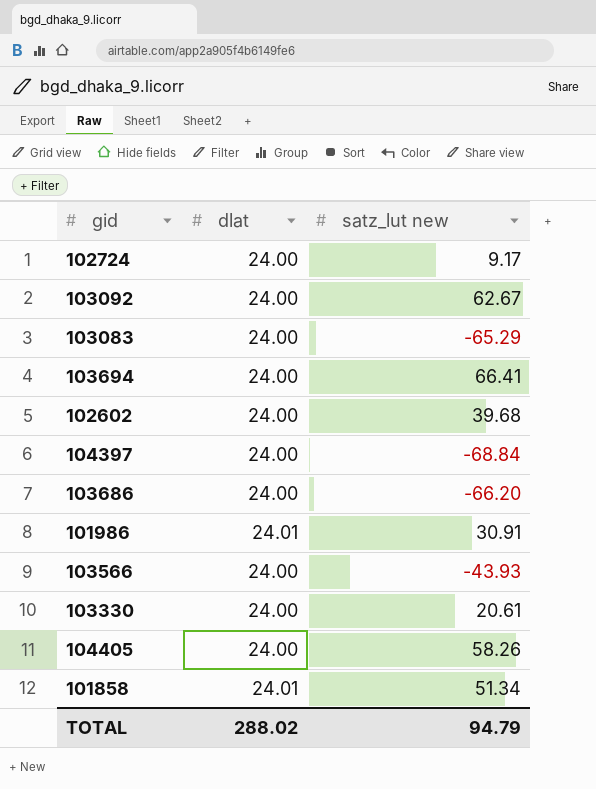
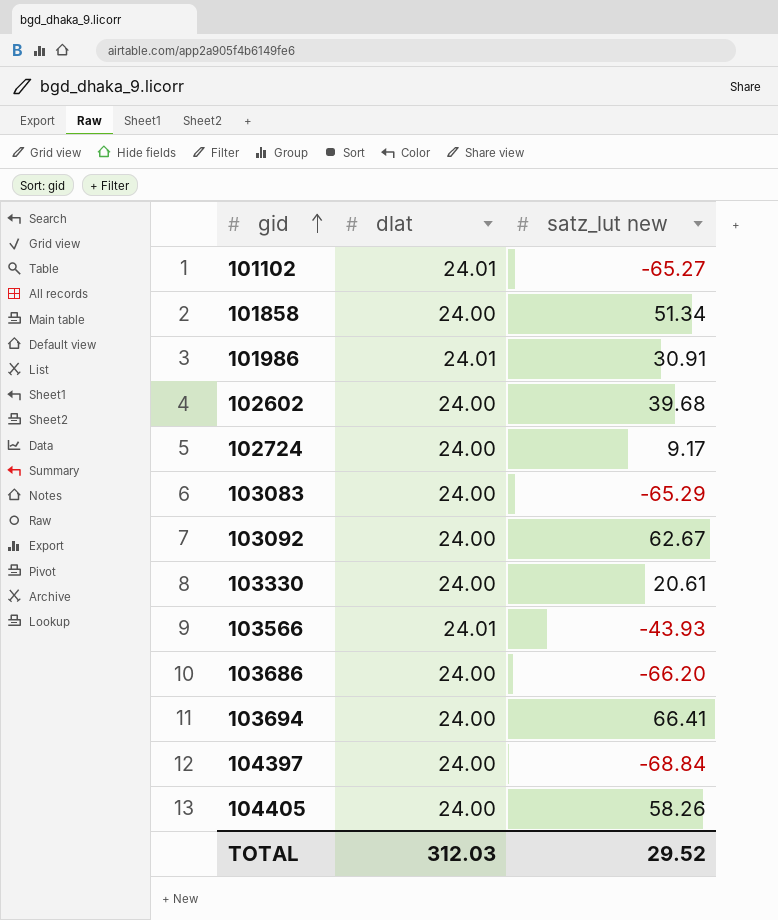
row order: none -> gid ascending
row 101102: none -> 24.01 | -65.27
101858 | dlat: 24.01 -> 24.00
103566 | dlat: 24.00 -> 24.01
TOTAL | dlat: 288.02 -> 312.03
TOTAL | satz_lut new: 94.79 -> 29.52

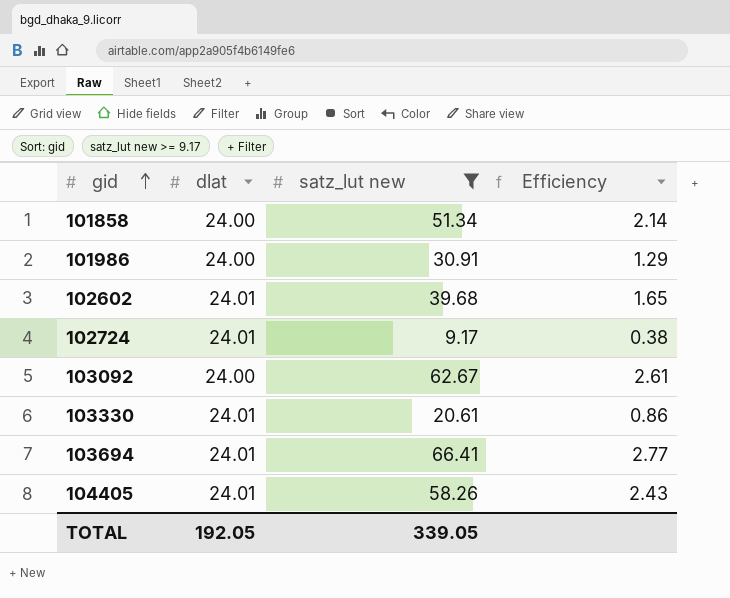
filter: none -> satz_lut new >= 9.17
column Efficiency | formula: none -> [satz_lut new] / [dlat]
101986 | dlat: 24.01 -> 24.00
102602 | dlat: 24.00 -> 24.01
102724 | dlat: 24.00 -> 24.01
103330 | dlat: 24.00 -> 24.01
103694 | dlat: 24.00 -> 24.01
104405 | dlat: 24.00 -> 24.01
TOTAL | dlat: 312.03 -> 192.05
TOTAL | satz_lut new: 29.52 -> 339.05

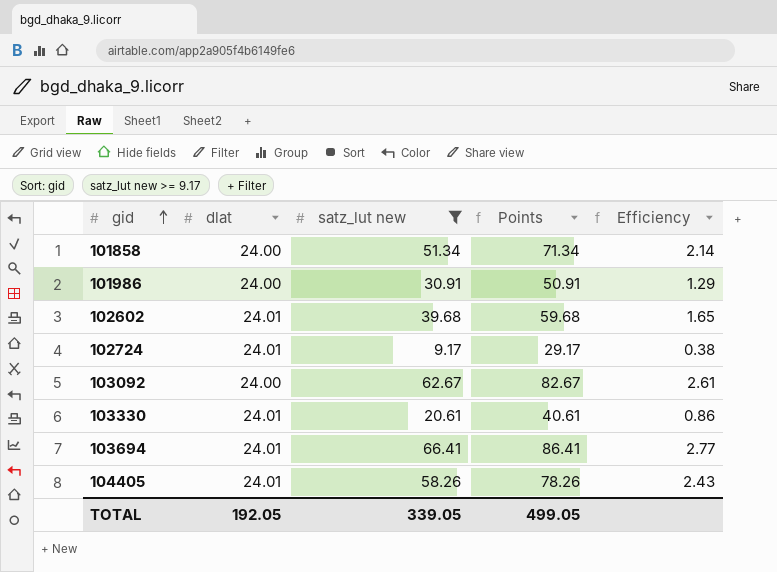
column Points | formula: none -> [satz_lut new] + 20

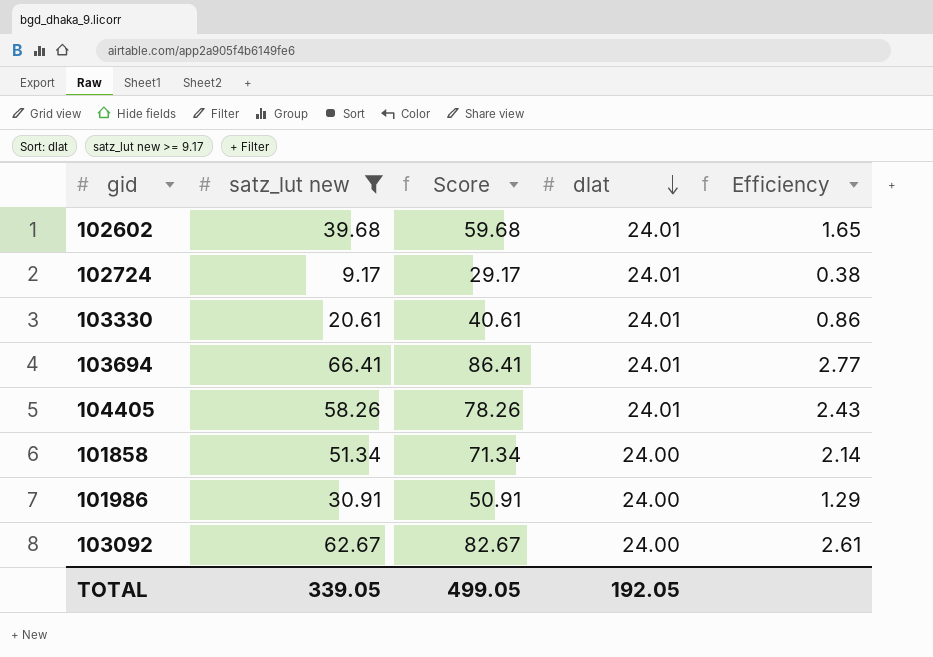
row order: gid ascending -> dlat descending
column name: Points -> Score
column dlat | position: 2 -> 4

